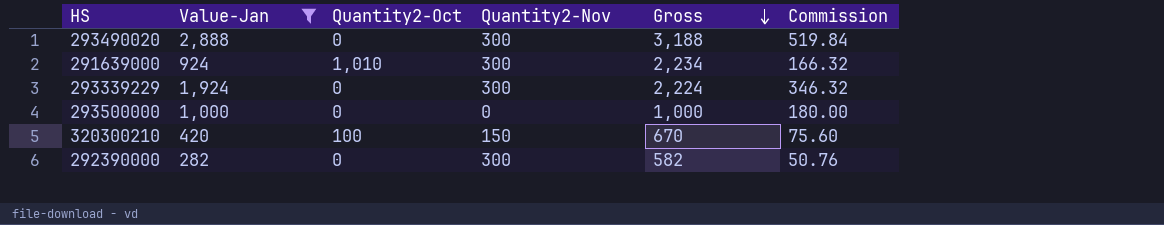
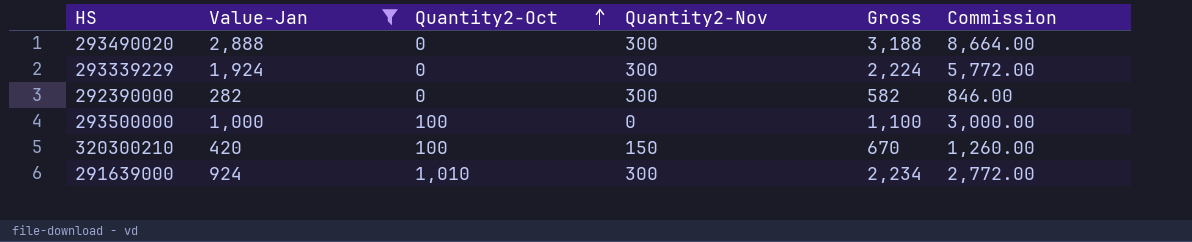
row order: Gross descending -> Quantity2-Oct ascending
column Commission | formula: [Value-Jan] * 0.18 -> [Value-Jan] * 3
293500000 | Quantity2-Oct: 0 -> 100
293500000 | Gross: 1,000 -> 1,100

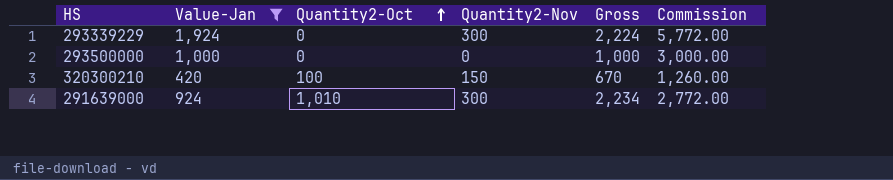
row 293490020: 2,888 | 0 | 300 | 3,188 | 8,664.00 -> none
row 292390000: 282 | 0 | 300 | 582 | 846.00 -> none
293500000 | Quantity2-Oct: 100 -> 0
293500000 | Gross: 1,100 -> 1,000

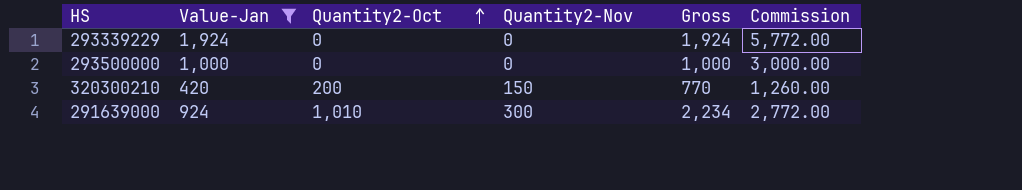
293339229 | Quantity2-Nov: 300 -> 0
293339229 | Gross: 2,224 -> 1,924
320300210 | Quantity2-Oct: 100 -> 200
320300210 | Gross: 670 -> 770

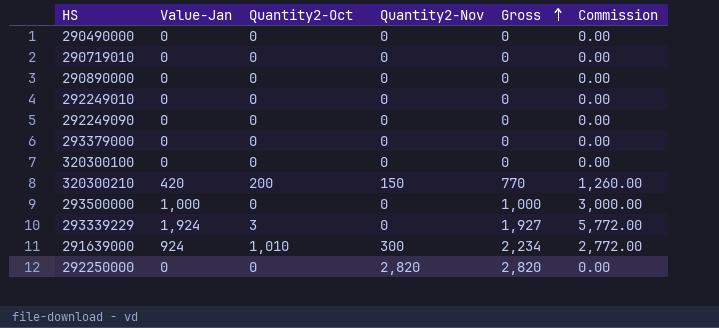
filter: Value-Jan != 0 -> none
row order: Quantity2-Oct ascending -> Gross ascending
293339229 | Quantity2-Oct: 0 -> 3
293339229 | Gross: 1,924 -> 1,927

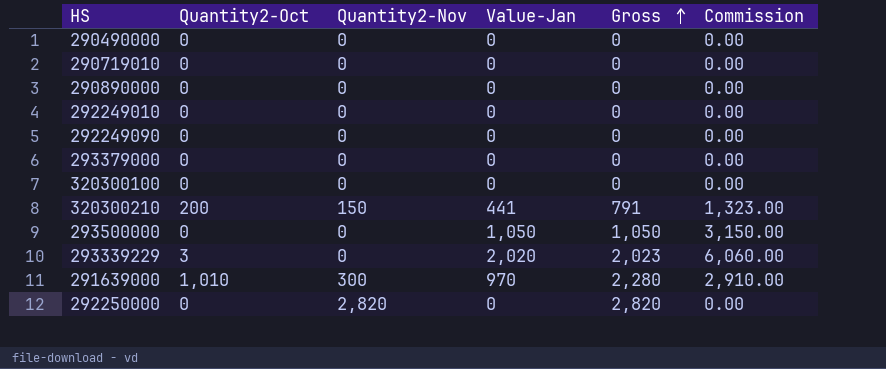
column Value-Jan | position: 2 -> 4
320300210 | Value-Jan: 420 -> 441
320300210 | Gross: 770 -> 791
320300210 | Commission: 1,260.00 -> 1,323.00
293500000 | Value-Jan: 1,000 -> 1,050
293500000 | Gross: 1,000 -> 1,050
293500000 | Commission: 3,000.00 -> 3,150.00
293339229 | Value-Jan: 1,924 -> 2,020
293339229 | Gross: 1,927 -> 2,023
293339229 | Commission: 5,772.00 -> 6,060.00
291639000 | Value-Jan: 924 -> 970
291639000 | Gross: 2,234 -> 2,280
291639000 | Commission: 2,772.00 -> 2,910.00

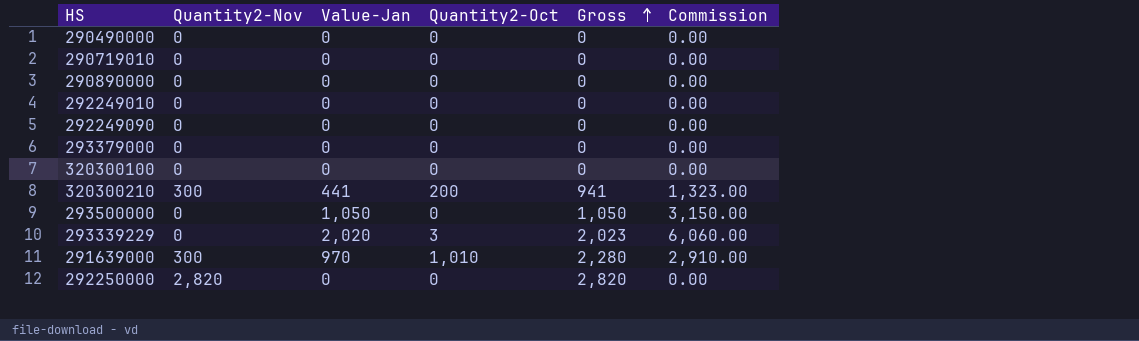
column Quantity2-Oct | position: 2 -> 4
320300210 | Quantity2-Nov: 150 -> 300
320300210 | Gross: 791 -> 941

